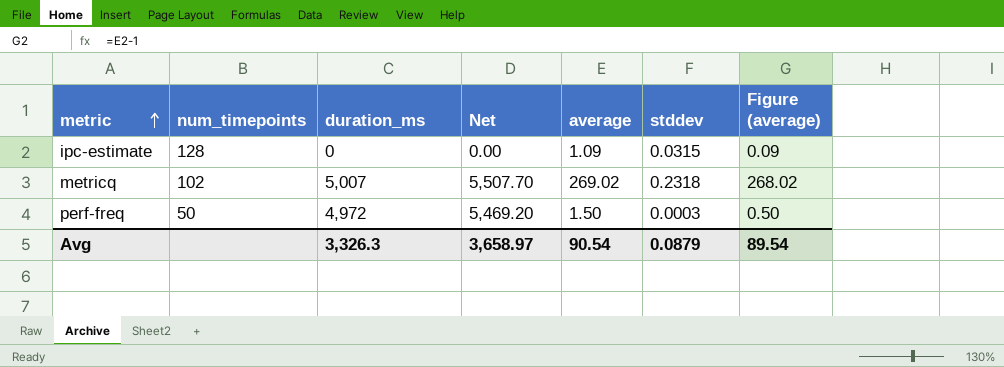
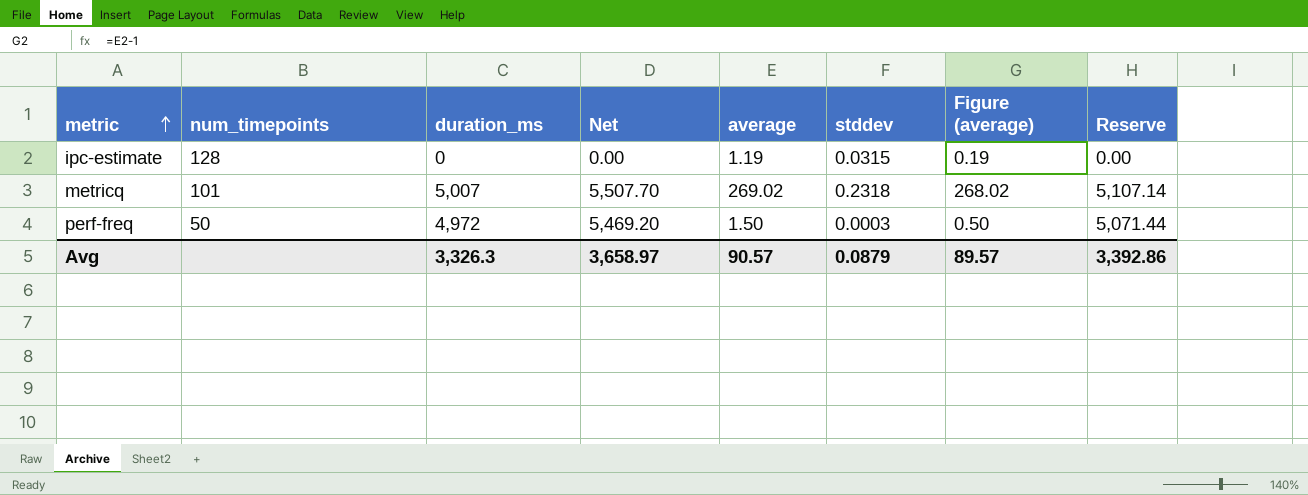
column Reserve | formula: none -> [duration_ms] * 1.02
ipc-estimate | average: 1.09 -> 1.19
ipc-estimate | Figure (average): 0.09 -> 0.19
metricq | num_timepoints: 102 -> 101
Avg | average: 90.54 -> 90.57
Avg | Figure (average): 89.54 -> 89.57

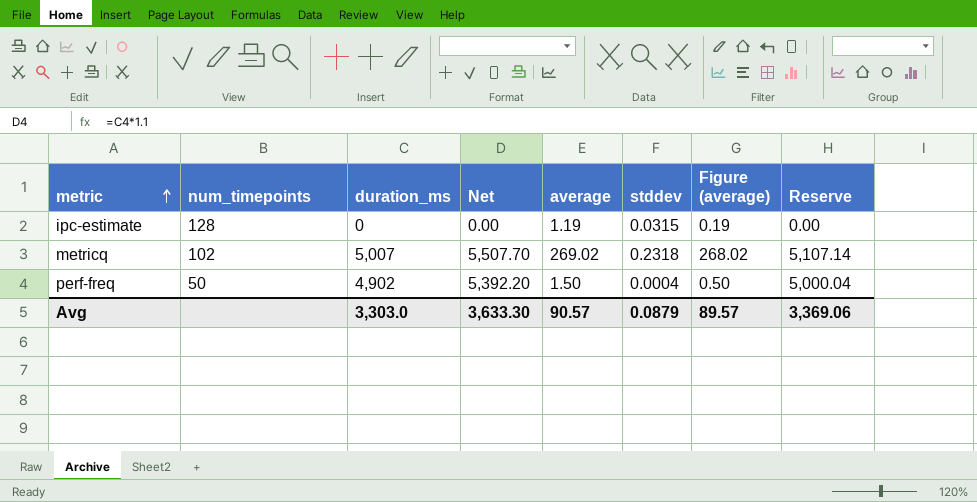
metricq | num_timepoints: 101 -> 102
perf-freq | duration_ms: 4,972 -> 4,902
perf-freq | Net: 5,469.20 -> 5,392.20
perf-freq | stddev: 0.0003 -> 0.0004
perf-freq | Reserve: 5,071.44 -> 5,000.04
Avg | duration_ms: 3,326.3 -> 3,303.0
Avg | Net: 3,658.97 -> 3,633.30
Avg | Reserve: 3,392.86 -> 3,369.06

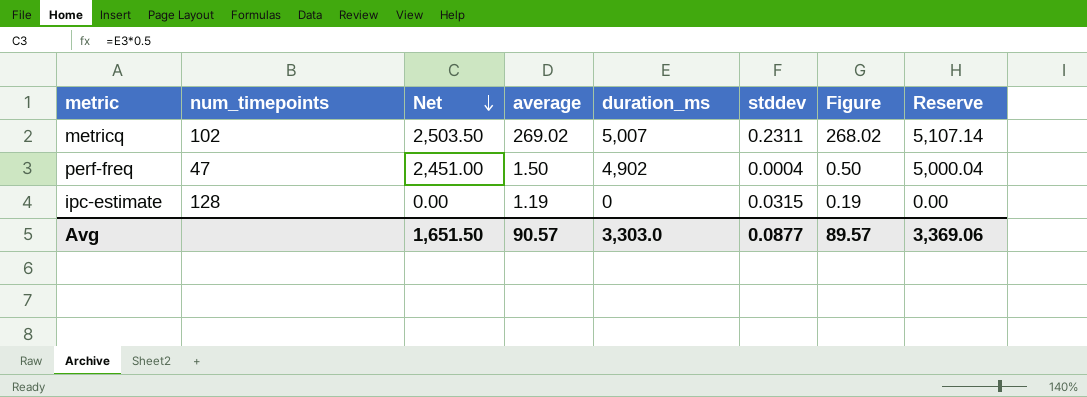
row order: metric ascending -> Net descending
column Net | formula: [duration_ms] * 1.1 -> [duration_ms] * 0.5
column duration_ms | position: 3 -> 5
column name: Figure (average) -> Figure
metricq | stddev: 0.2318 -> 0.2311
perf-freq | num_timepoints: 50 -> 47
Avg | Net: 3,633.30 -> 1,651.50
Avg | stddev: 0.0879 -> 0.0877

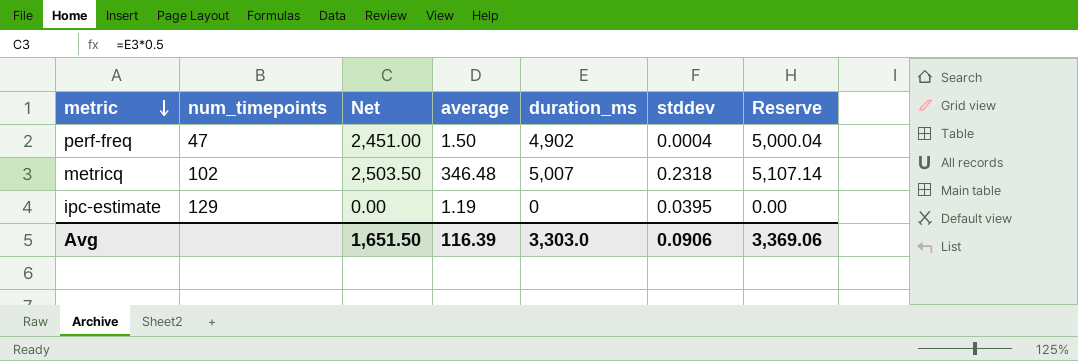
row order: Net descending -> metric descending
column Figure | formula: [average] - 1 -> none
metricq | average: 269.02 -> 346.48
metricq | stddev: 0.2311 -> 0.2318
ipc-estimate | num_timepoints: 128 -> 129
ipc-estimate | stddev: 0.0315 -> 0.0395
Avg | average: 90.57 -> 116.39
Avg | stddev: 0.0877 -> 0.0906

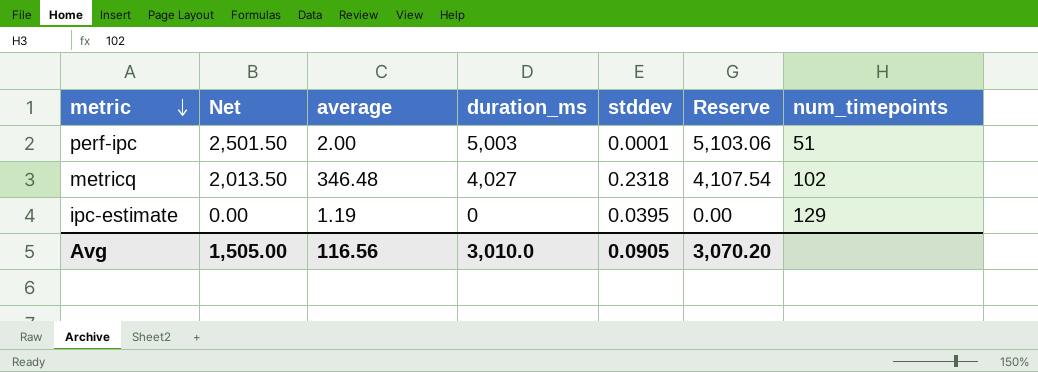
column num_timepoints | position: 2 -> 7
row perf-freq: 47 | 2,451.00 | 1.50 | 4,902 | 0.0004 | 5,000.04 -> none
row perf-ipc: none -> 2,501.50 | 2.00 | 5,003 | 0.0001 | 5,103.06 | 51
metricq | Net: 2,503.50 -> 2,013.50
metricq | duration_ms: 5,007 -> 4,027
metricq | Reserve: 5,107.14 -> 4,107.54
Avg | Net: 1,651.50 -> 1,505.00
Avg | average: 116.39 -> 116.56
Avg | duration_ms: 3,303.0 -> 3,010.0
Avg | stddev: 0.0906 -> 0.0905
Avg | Reserve: 3,369.06 -> 3,070.20

